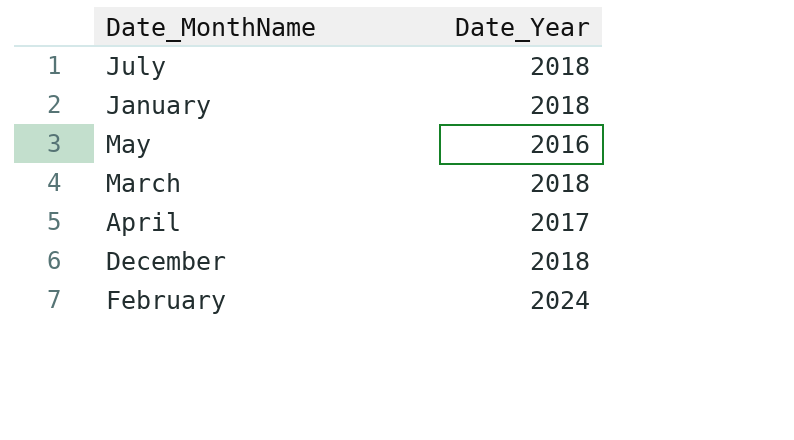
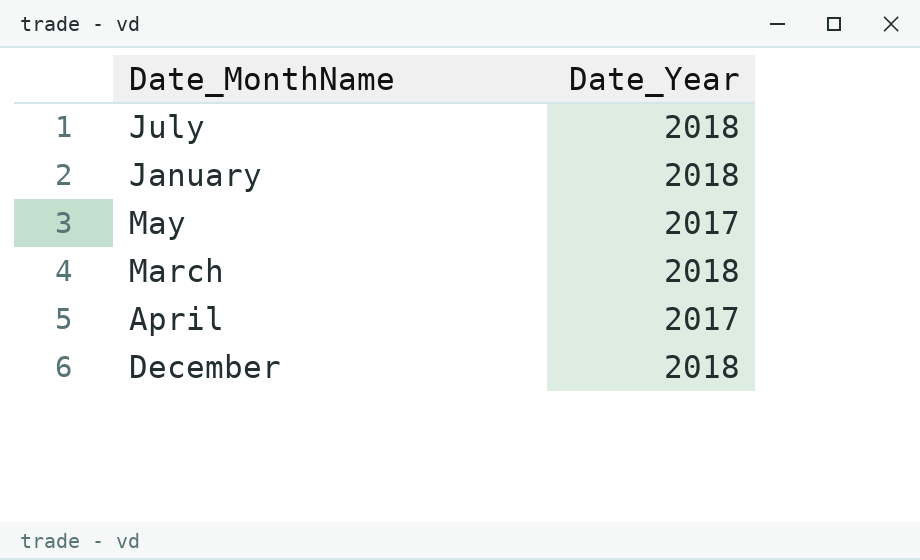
row February: 2024 -> none
May | Date_Year: 2016 -> 2017

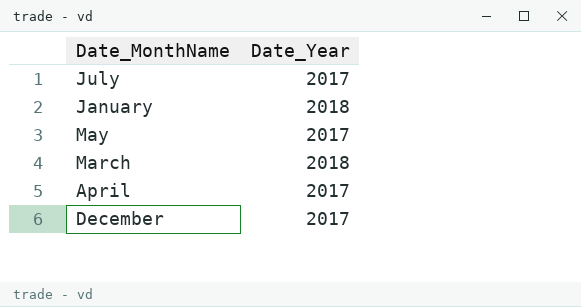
July | Date_Year: 2018 -> 2017
December | Date_Year: 2018 -> 2017

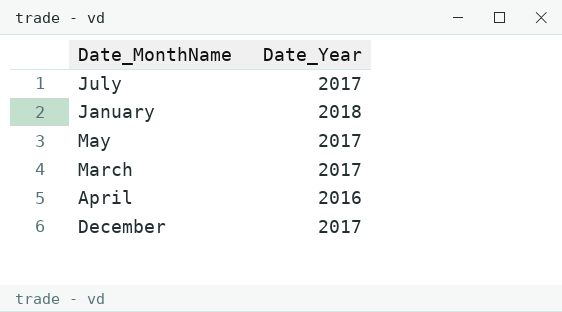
March | Date_Year: 2018 -> 2017
April | Date_Year: 2017 -> 2016

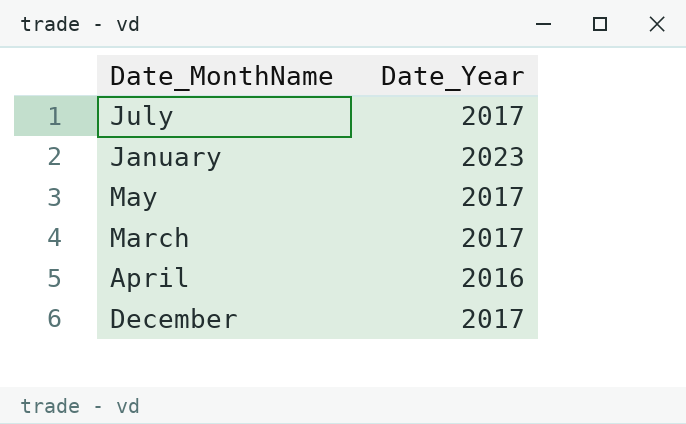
January | Date_Year: 2018 -> 2023

